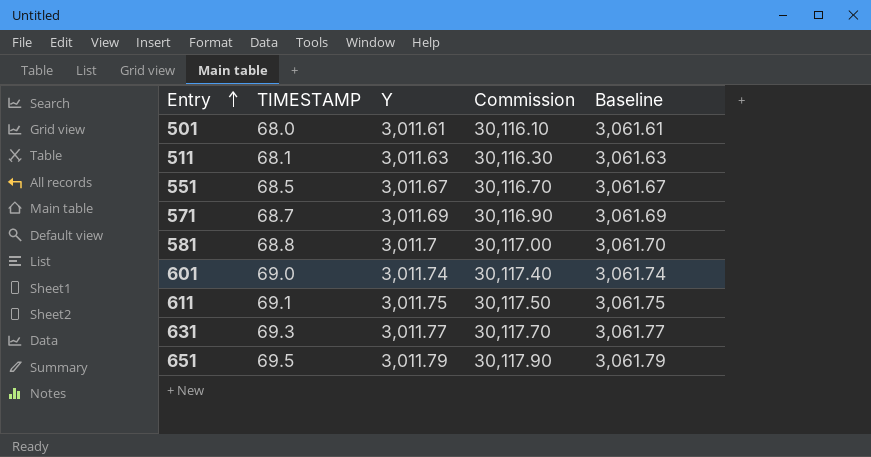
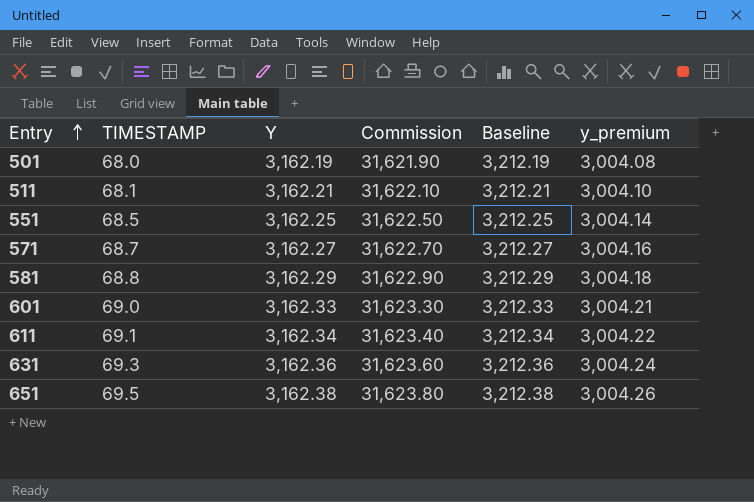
column y_premium | formula: none -> [Y] * 0.95
501 | Y: 3,011.61 -> 3,162.19
501 | Commission: 30,116.10 -> 31,621.90
501 | Baseline: 3,061.61 -> 3,212.19
511 | Y: 3,011.63 -> 3,162.21
511 | Commission: 30,116.30 -> 31,622.10
511 | Baseline: 3,061.63 -> 3,212.21
551 | Y: 3,011.67 -> 3,162.25
551 | Commission: 30,116.70 -> 31,622.50
551 | Baseline: 3,061.67 -> 3,212.25
571 | Y: 3,011.69 -> 3,162.27
571 | Commission: 30,116.90 -> 31,622.70
571 | Baseline: 3,061.69 -> 3,212.27
581 | Y: 3,011.7 -> 3,162.29
581 | Commission: 30,117.00 -> 31,622.90
581 | Baseline: 3,061.70 -> 3,212.29
601 | Y: 3,011.74 -> 3,162.33
601 | Commission: 30,117.40 -> 31,623.30
601 | Baseline: 3,061.74 -> 3,212.33
611 | Y: 3,011.75 -> 3,162.34
611 | Commission: 30,117.50 -> 31,623.40
611 | Baseline: 3,061.75 -> 3,212.34
631 | Y: 3,011.77 -> 3,162.36
631 | Commission: 30,117.70 -> 31,623.60
631 | Baseline: 3,061.77 -> 3,212.36
651 | Y: 3,011.79 -> 3,162.38
651 | Commission: 30,117.90 -> 31,623.80
651 | Baseline: 3,061.79 -> 3,212.38

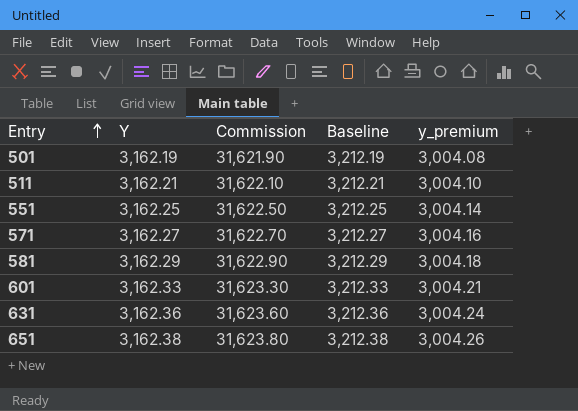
column TIMESTAMP | position: 2 -> none
row 611: 69.1 | 3,162.34 | 31,623.40 | 3,212.34 | 3,004.22 -> none

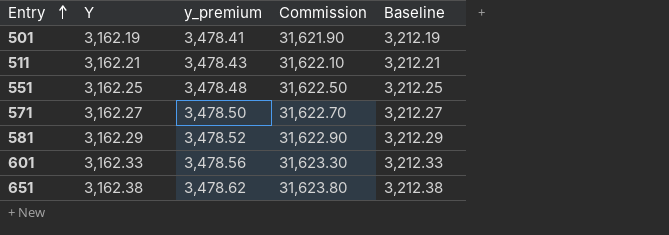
column y_premium | formula: [Y] * 0.95 -> [Y] * 1.1
column y_premium | position: 5 -> 3
row 631: 3,162.36 | 31,623.60 | 3,212.36 | 3,004.24 -> none

